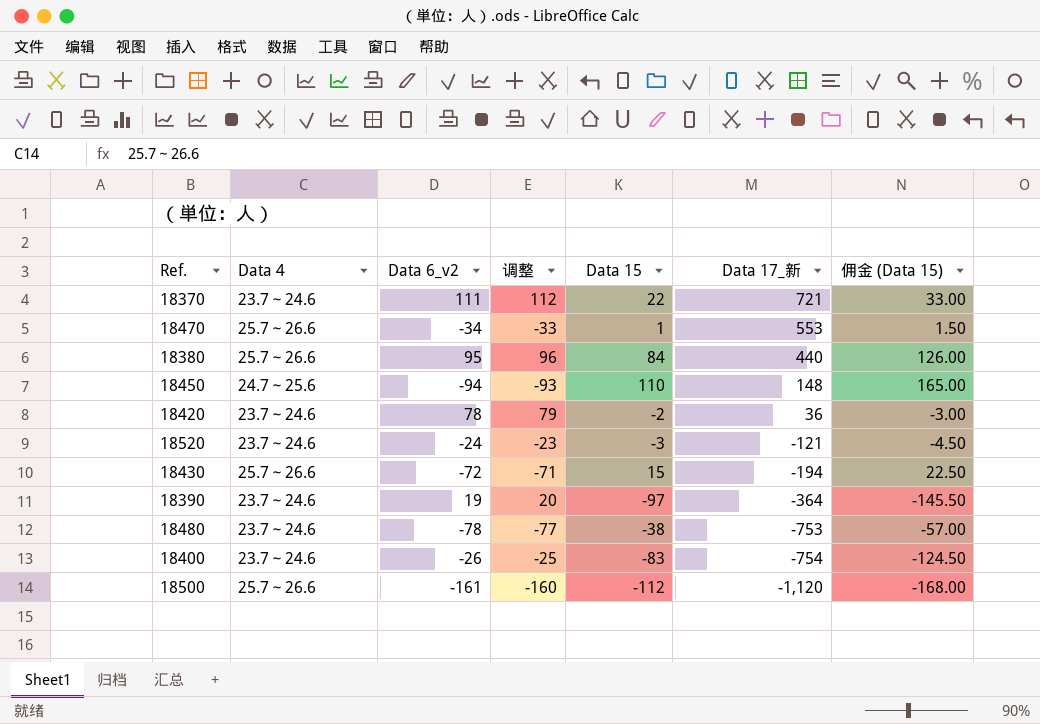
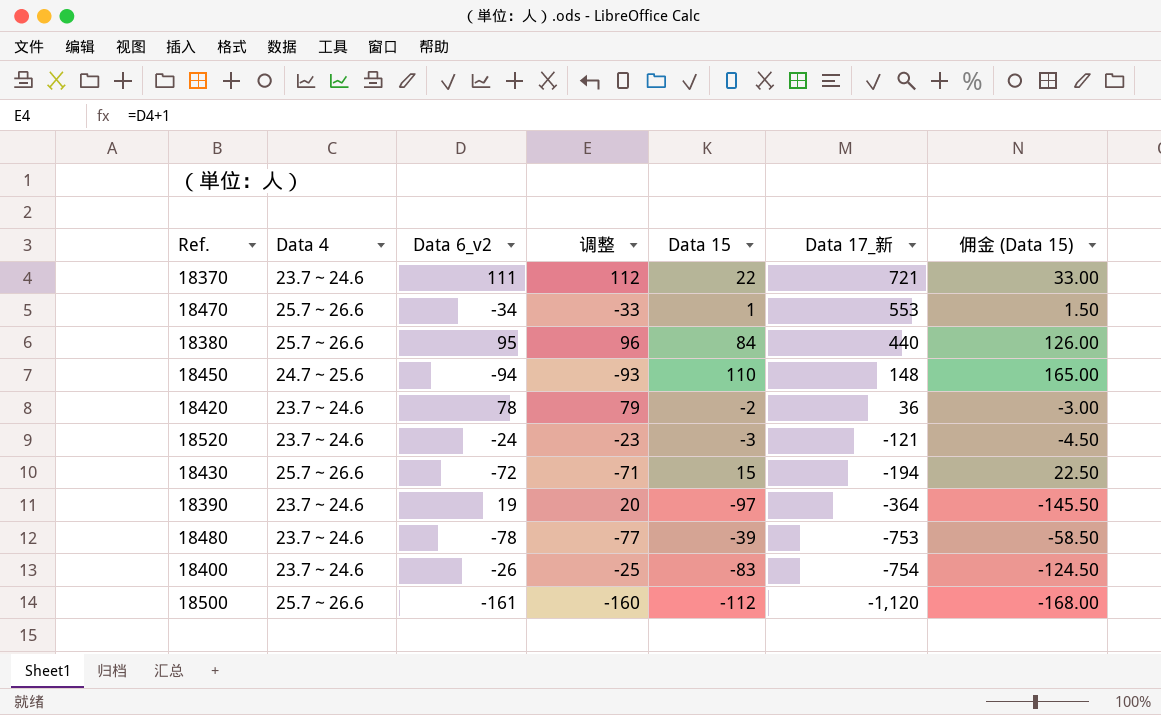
18480 | Data 15: -38 -> -39
18480 | 佣金 (Data 15): -57.00 -> -58.50

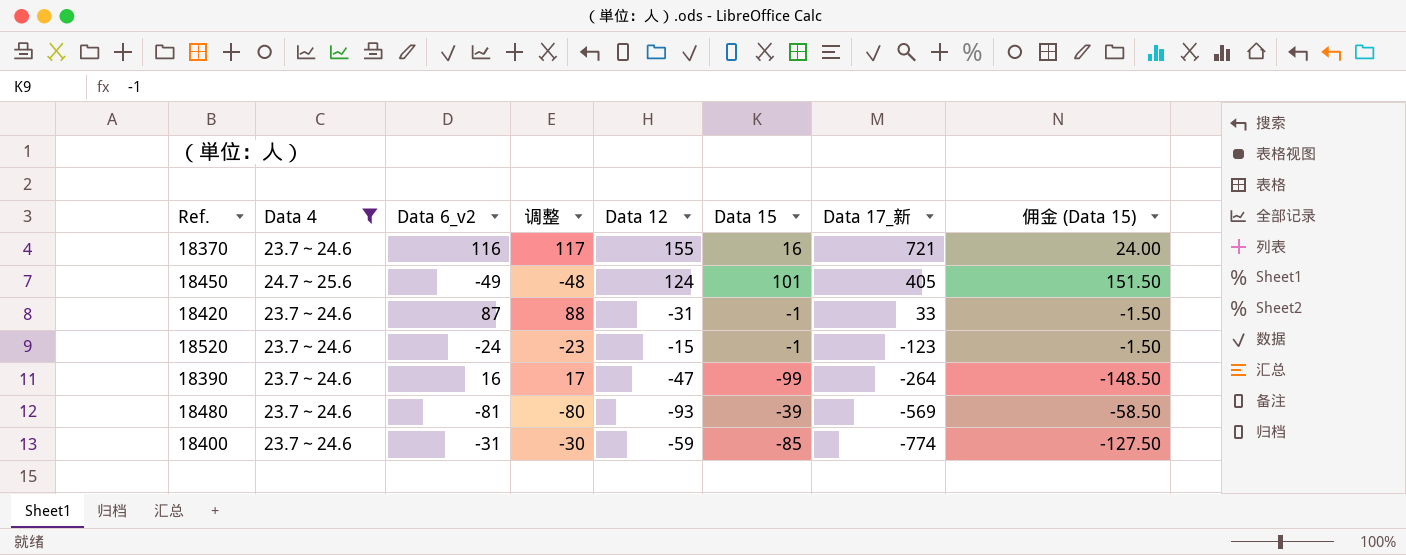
filter: none -> Data 4 != 25.7～26.6
column Data 12 | position: none -> 5
18370 | Data 6_v2: 111 -> 116
18370 | 调整: 112 -> 117
18370 | Data 15: 22 -> 16
18370 | 佣金 (Data 15): 33.00 -> 24.00
18450 | Data 6_v2: -94 -> -49
18450 | 调整: -93 -> -48
18450 | Data 15: 110 -> 101
18450 | Data 17_新: 148 -> 405
18450 | 佣金 (Data 15): 165.00 -> 151.50
18420 | Data 6_v2: 78 -> 87
18420 | 调整: 79 -> 88
18420 | Data 15: -2 -> -1
18420 | Data 17_新: 36 -> 33
18420 | 佣金 (Data 15): -3.00 -> -1.50
18520 | Data 15: -3 -> -1
18520 | Data 17_新: -121 -> -123
18520 | 佣金 (Data 15): -4.50 -> -1.50
18390 | Data 6_v2: 19 -> 16
18390 | 调整: 20 -> 17
18390 | Data 15: -97 -> -99
18390 | Data 17_新: -364 -> -264
18390 | 佣金 (Data 15): -145.50 -> -148.50
18480 | Data 6_v2: -78 -> -81
18480 | 调整: -77 -> -80
18480 | Data 17_新: -753 -> -569
18400 | Data 6_v2: -26 -> -31
18400 | 调整: -25 -> -30
18400 | Data 15: -83 -> -85
18400 | Data 17_新: -754 -> -774
18400 | 佣金 (Data 15): -124.50 -> -127.50

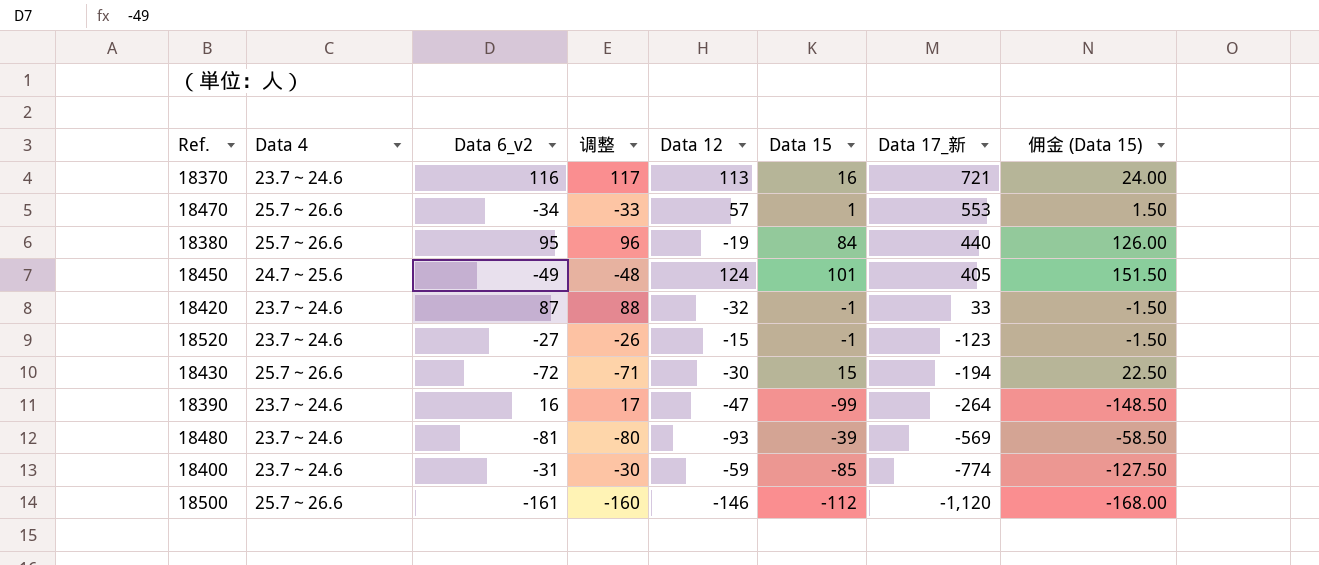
filter: Data 4 != 25.7～26.6 -> none
18370 | Data 12: 155 -> 113
18420 | Data 12: -31 -> -32
18520 | Data 6_v2: -24 -> -27
18520 | 调整: -23 -> -26

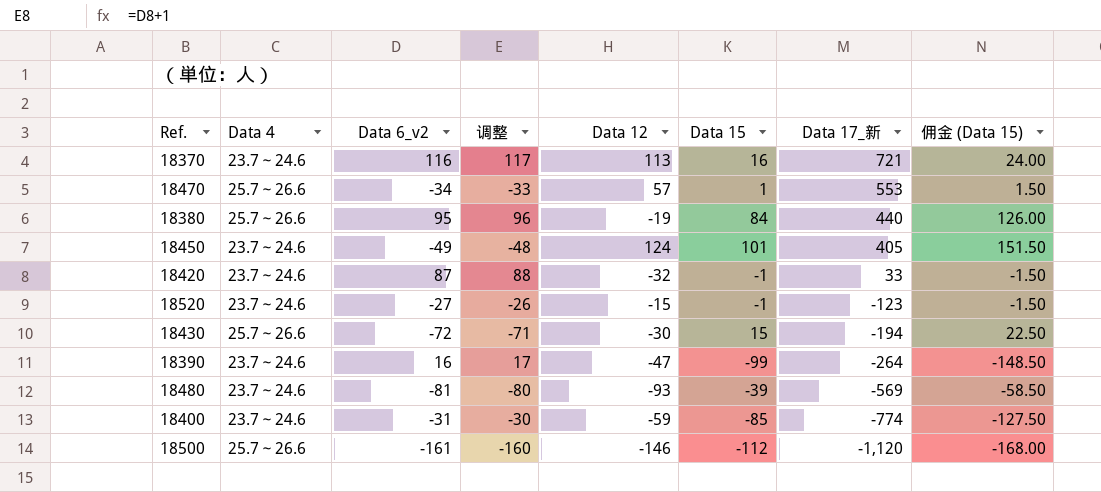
18450 | Data 4: 24.7～25.6 -> 23.7～24.6

